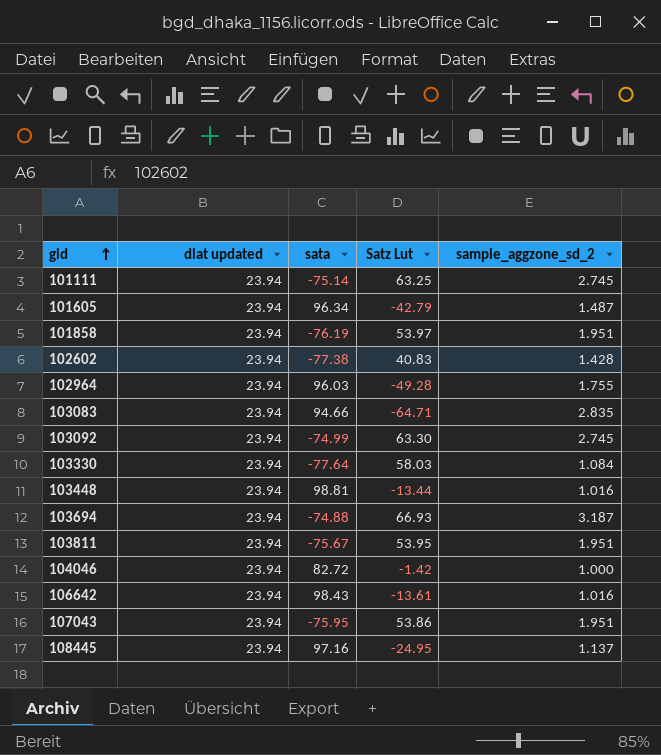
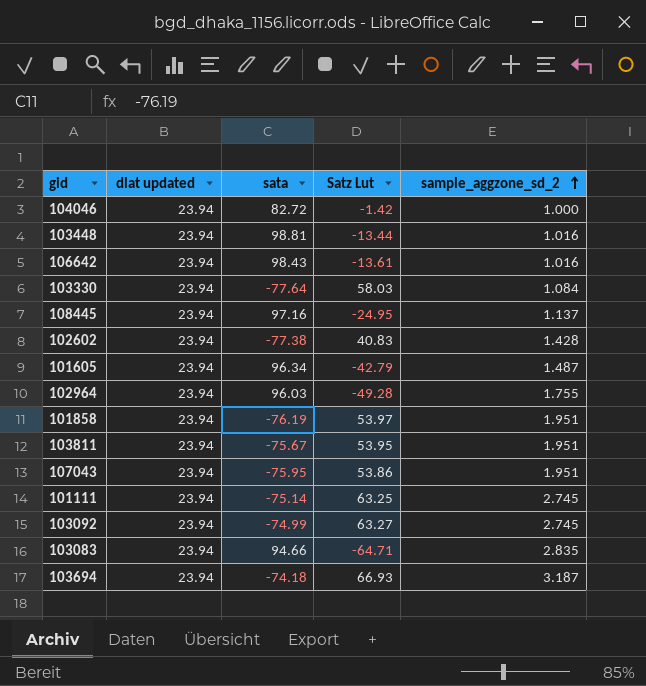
row order: gid ascending -> sample_aggzone_sd_2 ascending
103092 | Satz Lut: 63.30 -> 63.27
103694 | sata: -74.88 -> -74.18

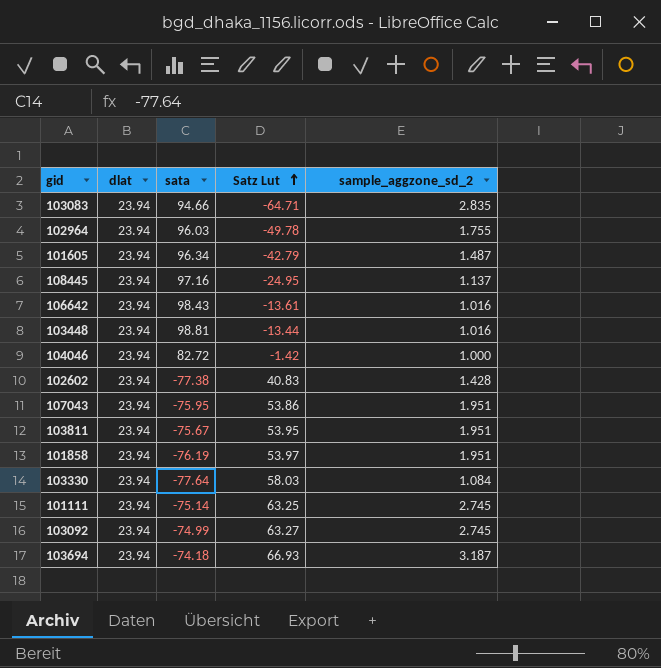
row order: sample_aggzone_sd_2 ascending -> Satz Lut ascending
column name: dlat updated -> dlat
102964 | Satz Lut: -49.28 -> -49.78

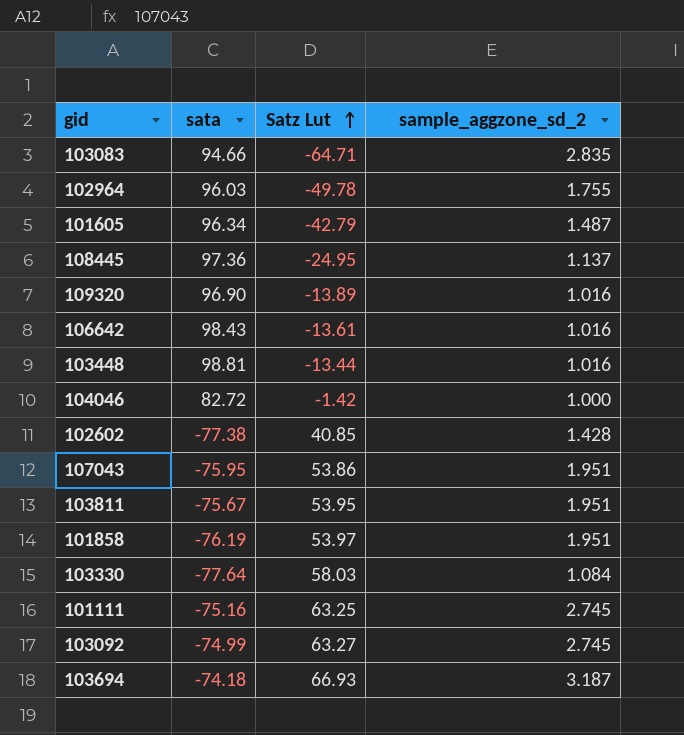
column dlat | position: 2 -> none
108445 | sata: 97.16 -> 97.36
row 109320: none -> 96.90 | -13.89 | 1.016
102602 | Satz Lut: 40.83 -> 40.85
101111 | sata: -75.14 -> -75.16

